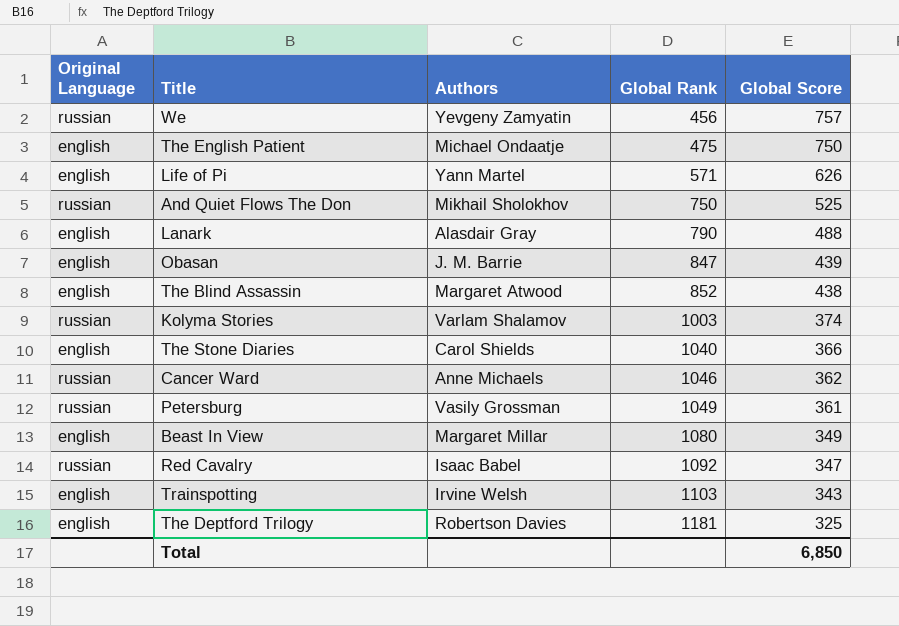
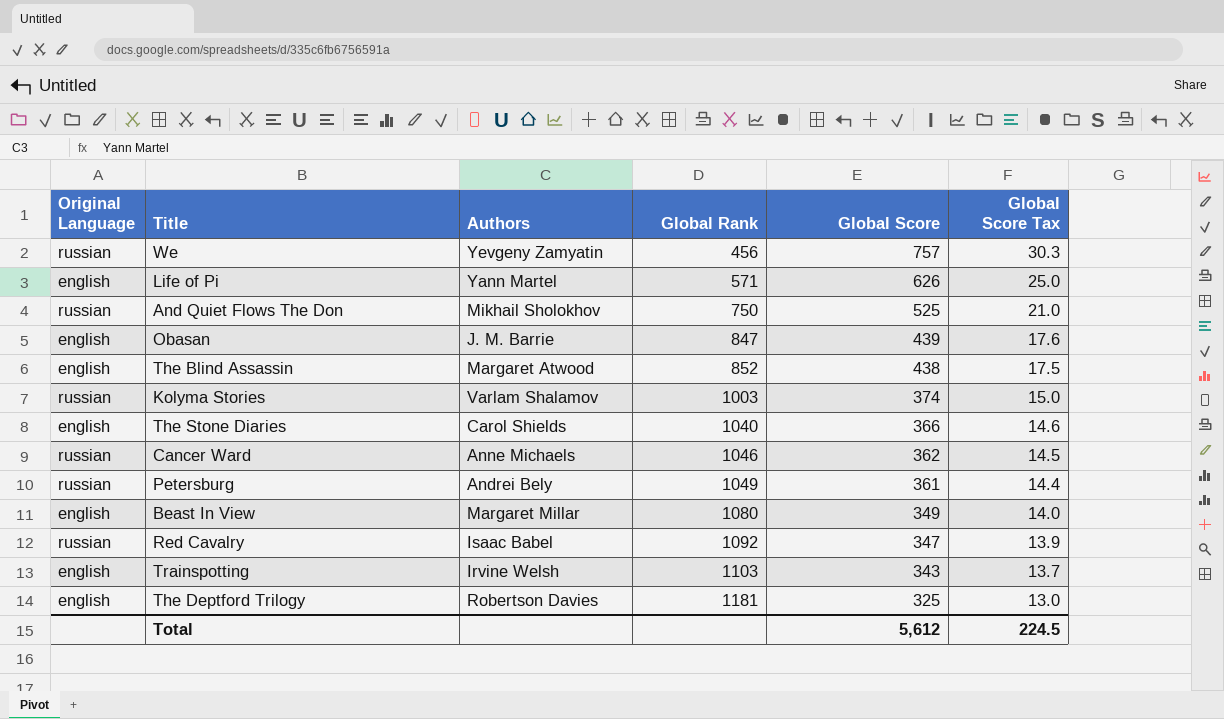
column Global Score Tax | formula: none -> [Global Score] * 0.04
row The English Patient: english | Michael Ondaatje | 475 | 750 -> none
row Lanark: english | Alasdair Gray | 790 | 488 -> none
Petersburg | Authors: Vasily Grossman -> Andrei Bely
Total | Global Score: 6,850 -> 5,612

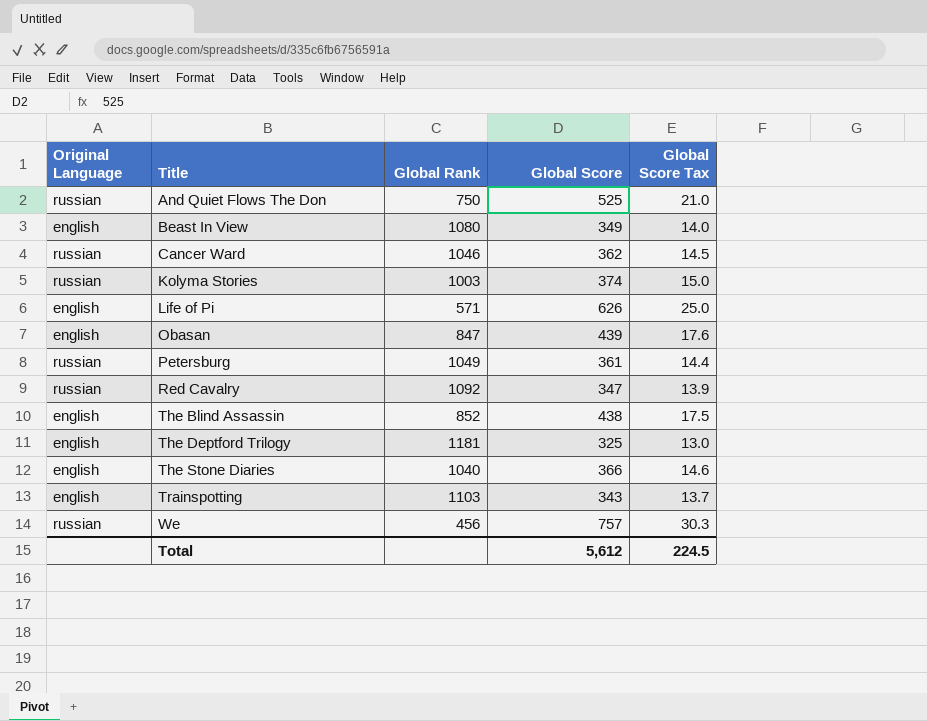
row order: Global Rank ascending -> Title ascending
column Authors | position: 3 -> none

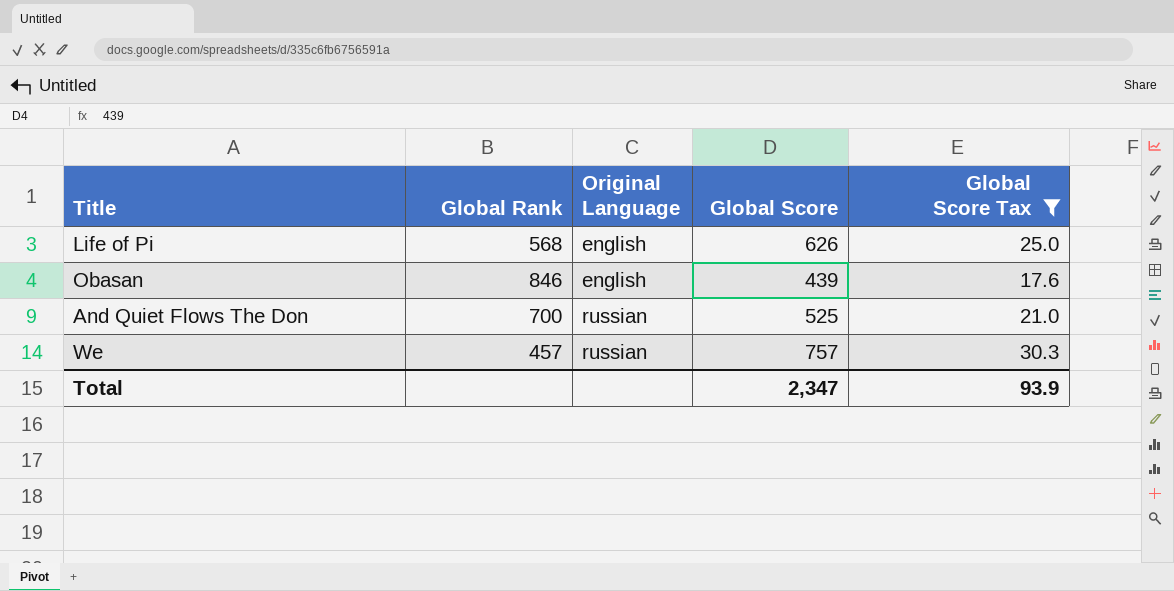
filter: none -> Global Score Tax >= 17.6
row order: Title ascending -> Original Language ascending
column Original Language | position: 1 -> 3
Life of Pi | Global Rank: 571 -> 568
Obasan | Global Rank: 847 -> 846
And Quiet Flows The Don | Global Rank: 750 -> 700
We | Global Rank: 456 -> 457
Total | Global Score: 5,612 -> 2,347
Total | Global Score Tax: 224.5 -> 93.9

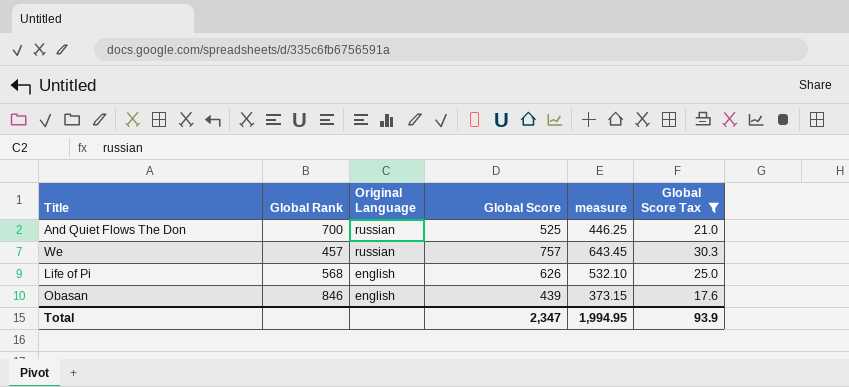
row order: Original Language ascending -> Original Language descending
column measure | formula: none -> [Global Score] * 0.85

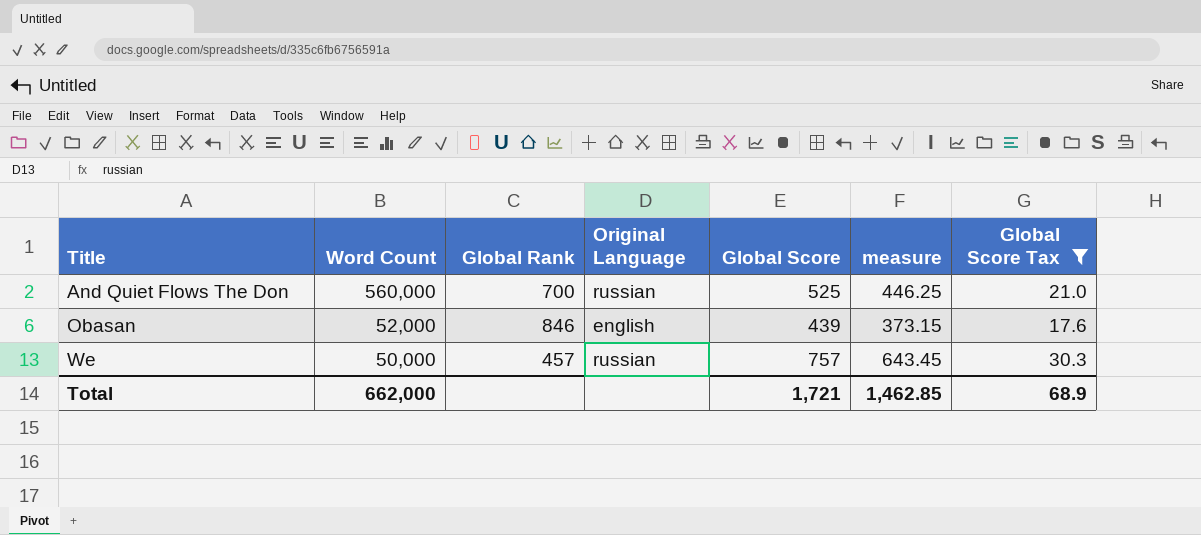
row order: Original Language descending -> Title ascending
column Word Count | position: none -> 2
row Life of Pi: 568 | english | 626 | 532.10 | 25.0 -> none
Total | Global Score: 2,347 -> 1,721
Total | measure: 1,994.95 -> 1,462.85
Total | Global Score Tax: 93.9 -> 68.9

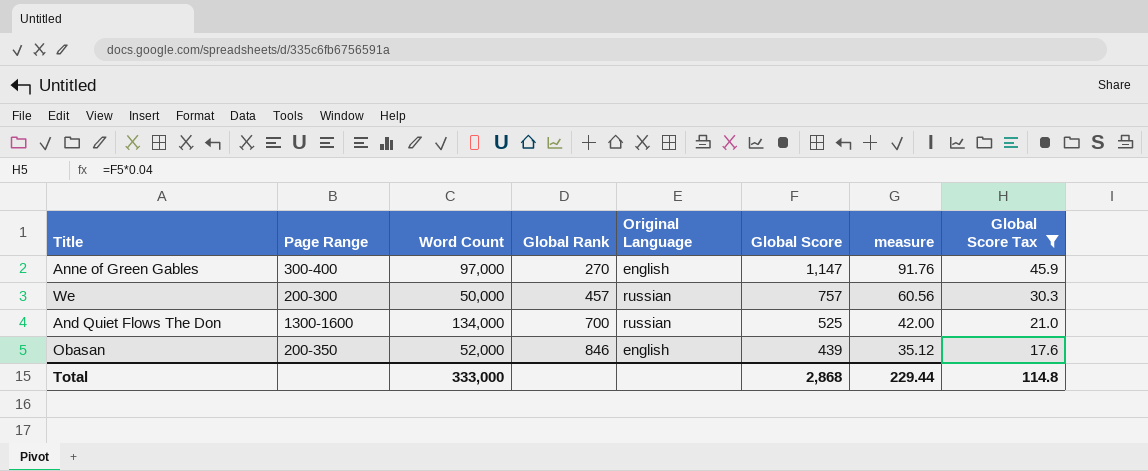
row order: Title ascending -> Global Rank ascending
column Page Range | position: none -> 2
column measure | formula: [Global Score] * 0.85 -> [Global Score] * 0.08
row Anne of Green Gables: none -> 300-400 | 97,000 | 270 | english | 1,147 | 91.76 | 45.9
And Quiet Flows The Don | Word Count: 560,000 -> 134,000
Total | Word Count: 662,000 -> 333,000
Total | Global Score: 1,721 -> 2,868
Total | measure: 1,462.85 -> 229.44
Total | Global Score Tax: 68.9 -> 114.8

